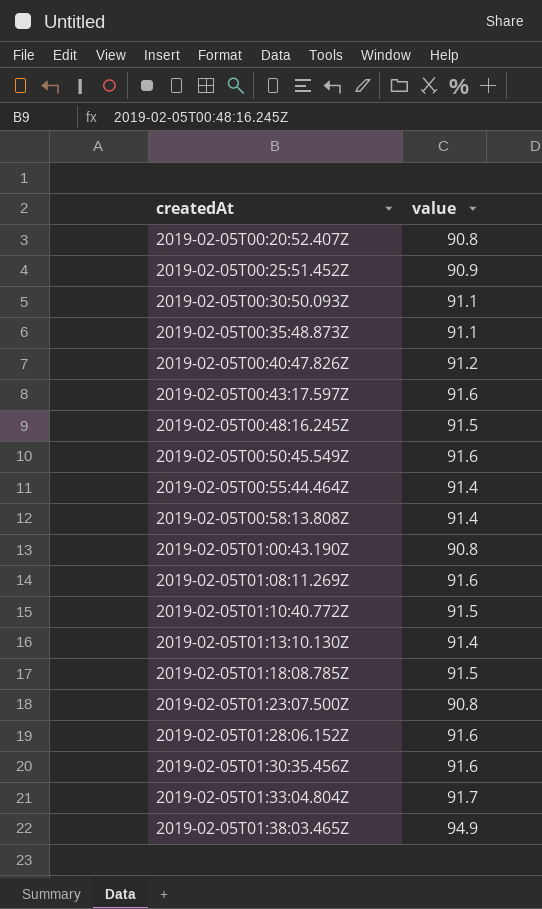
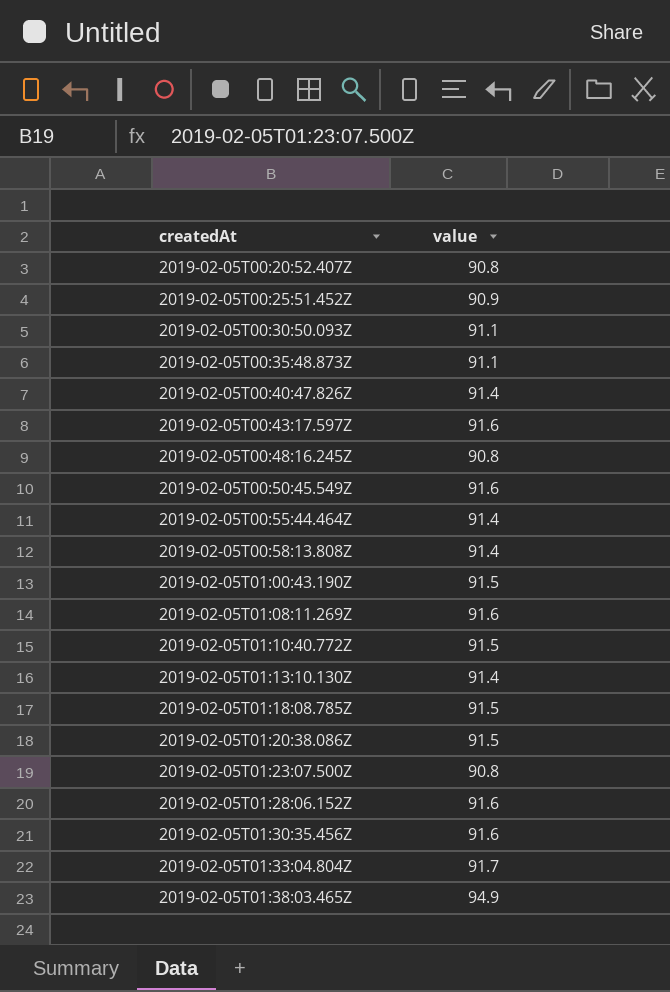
2019-02-05T00:40:47.826Z | value: 91.2 -> 91.4
2019-02-05T00:48:16.245Z | value: 91.5 -> 90.8
2019-02-05T01:00:43.190Z | value: 90.8 -> 91.5
row 2019-02-05T01:20:38.086Z: none -> 91.5

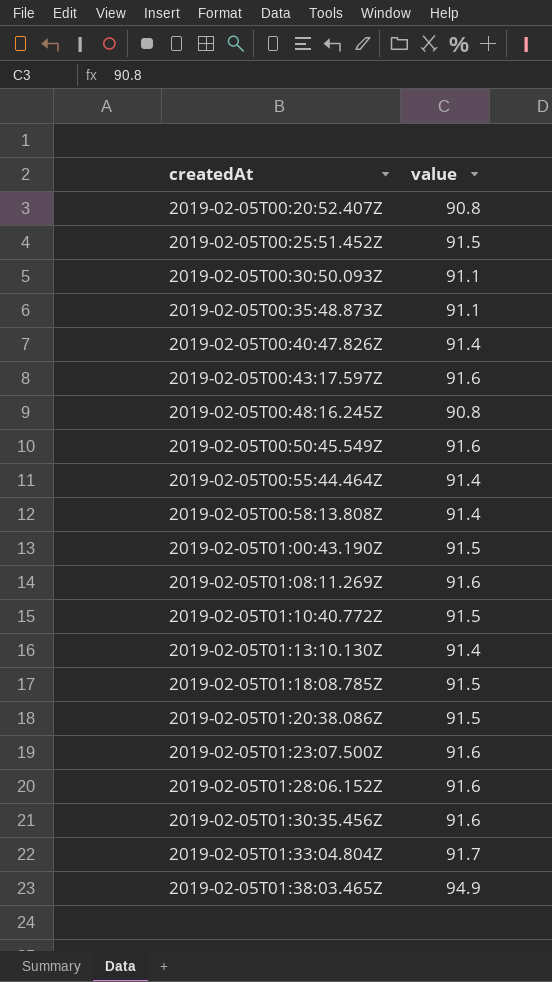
2019-02-05T00:25:51.452Z | value: 90.9 -> 91.5
2019-02-05T01:23:07.500Z | value: 90.8 -> 91.6

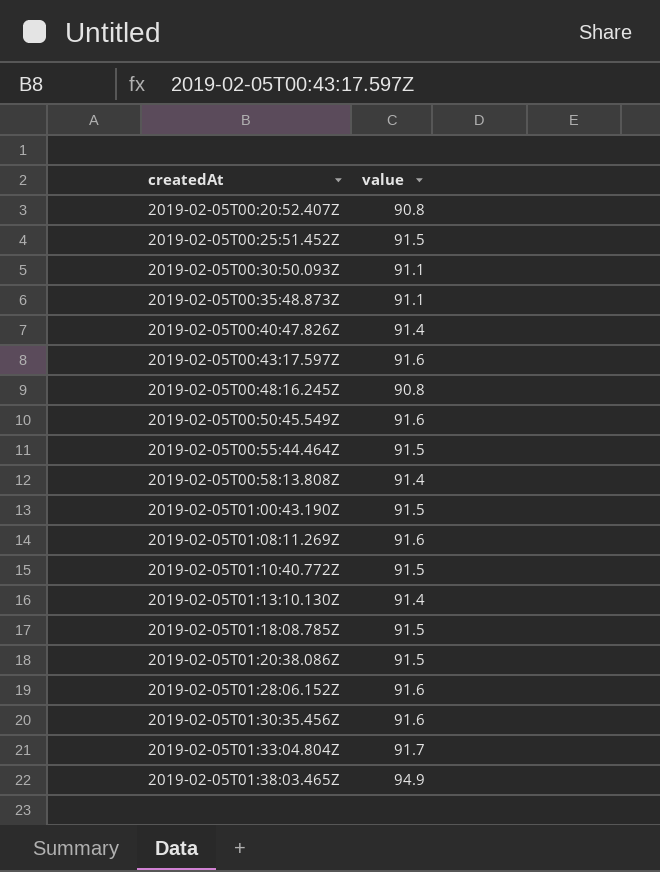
row 2019-02-05T01:23:07.500Z: 91.6 -> none
2019-02-05T00:55:44.464Z | value: 91.4 -> 91.5

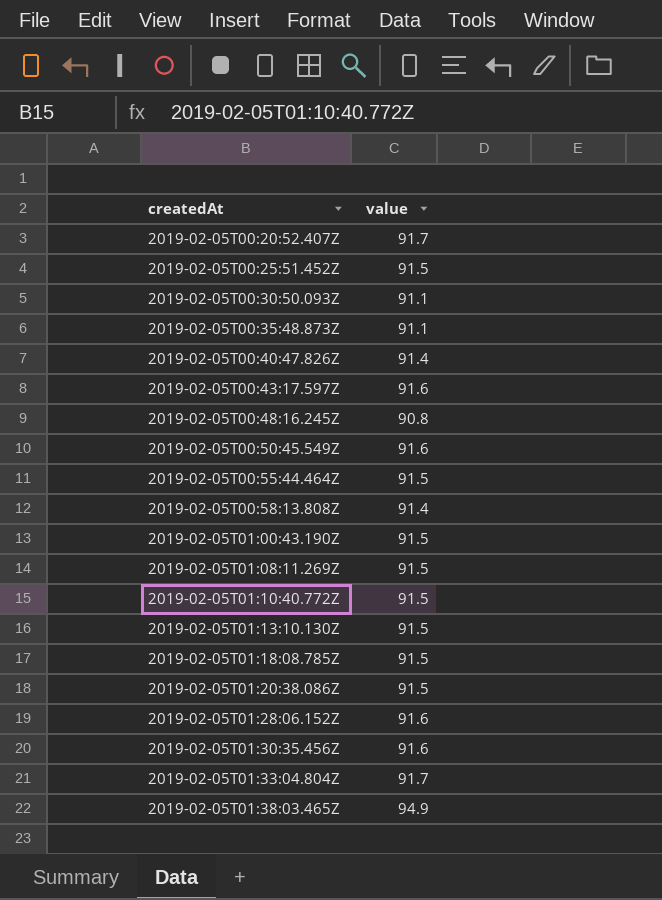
2019-02-05T00:20:52.407Z | value: 90.8 -> 91.7
2019-02-05T01:08:11.269Z | value: 91.6 -> 91.5
2019-02-05T01:13:10.130Z | value: 91.4 -> 91.5

